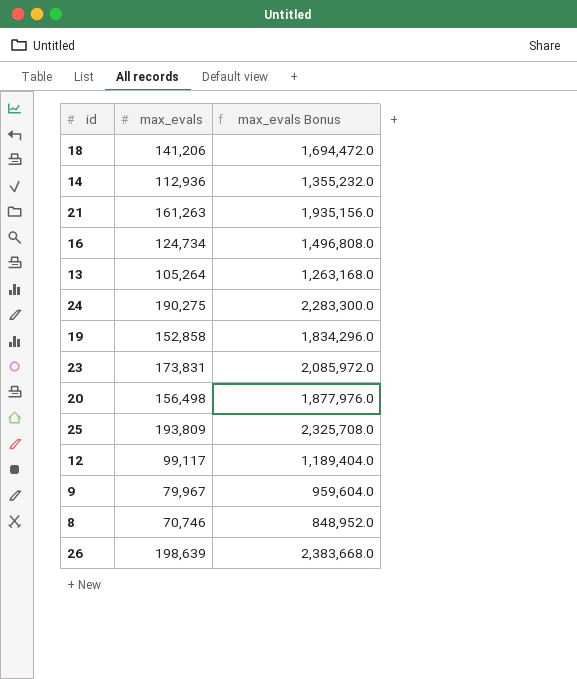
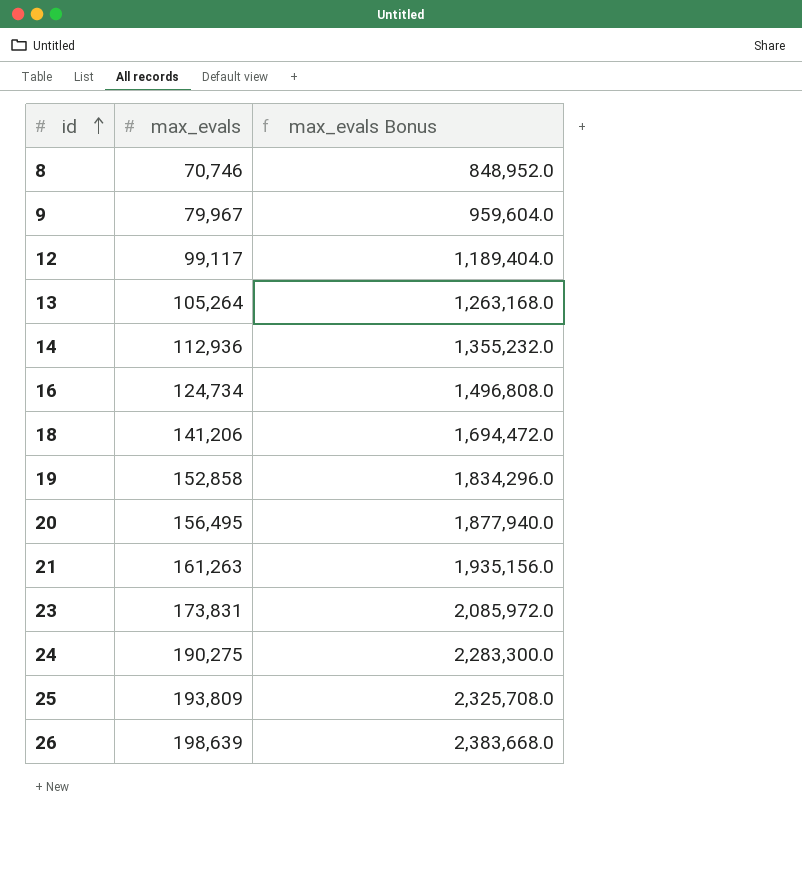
row order: none -> id ascending
20 | max_evals: 156,498 -> 156,495
20 | max_evals Bonus: 1,877,976.0 -> 1,877,940.0

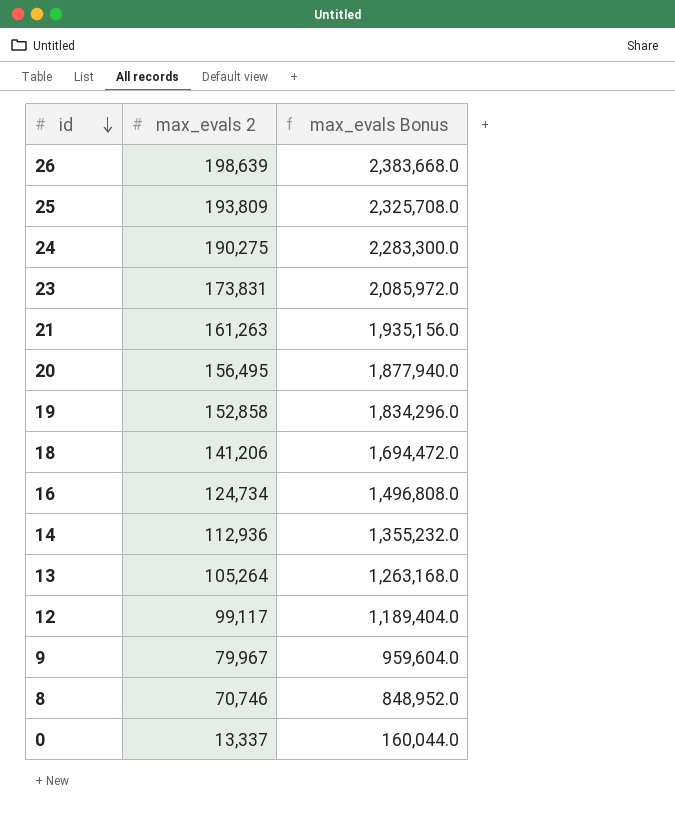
row order: id ascending -> id descending
column name: max_evals -> max_evals 2
row 0: none -> 13,337 | 160,044.0

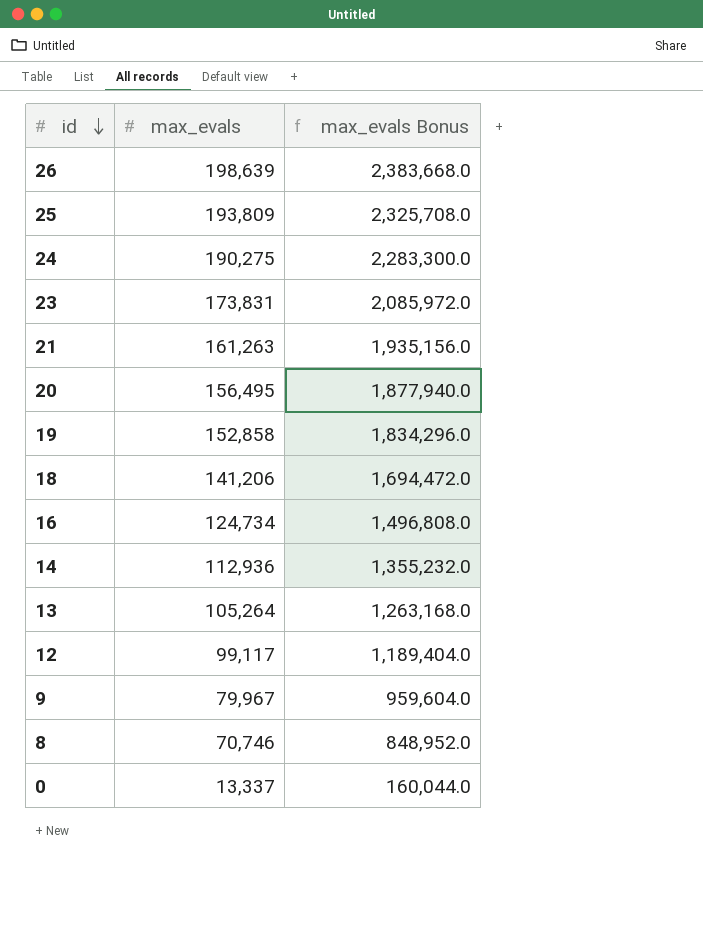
column name: max_evals 2 -> max_evals

